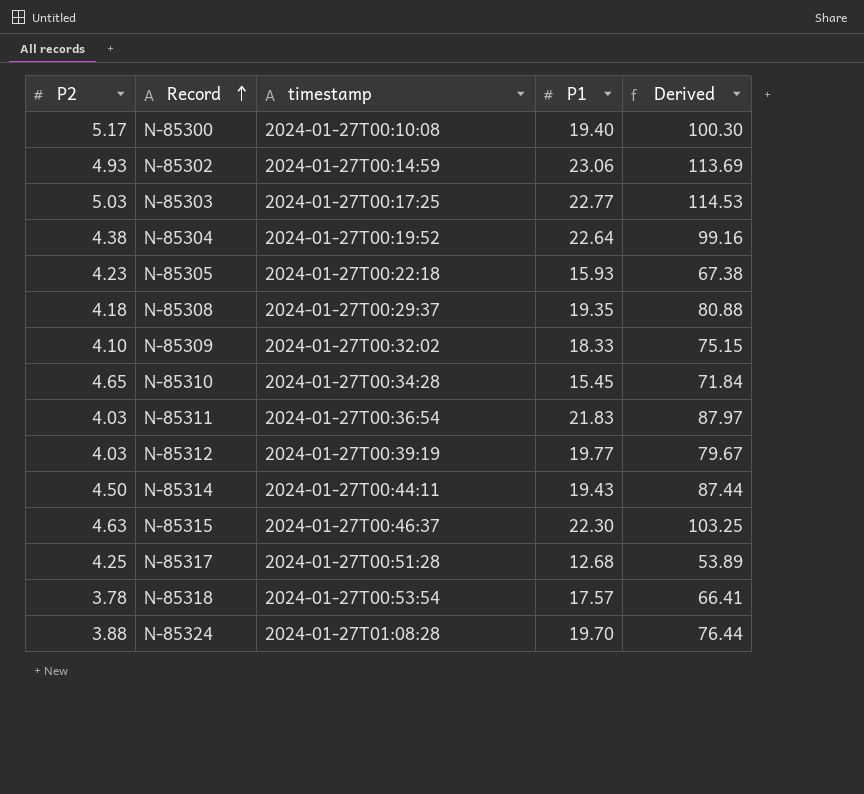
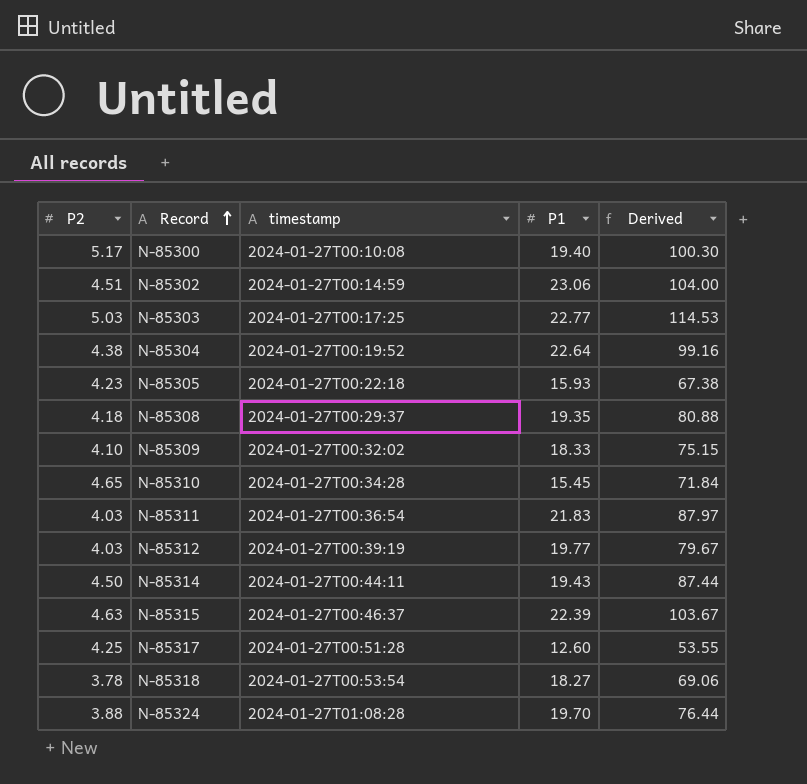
N-85302 | P2: 4.93 -> 4.51
N-85302 | Derived: 113.69 -> 104.00
N-85315 | P1: 22.30 -> 22.39
N-85315 | Derived: 103.25 -> 103.67
N-85317 | P1: 12.68 -> 12.60
N-85317 | Derived: 53.89 -> 53.55
N-85318 | P1: 17.57 -> 18.27
N-85318 | Derived: 66.41 -> 69.06

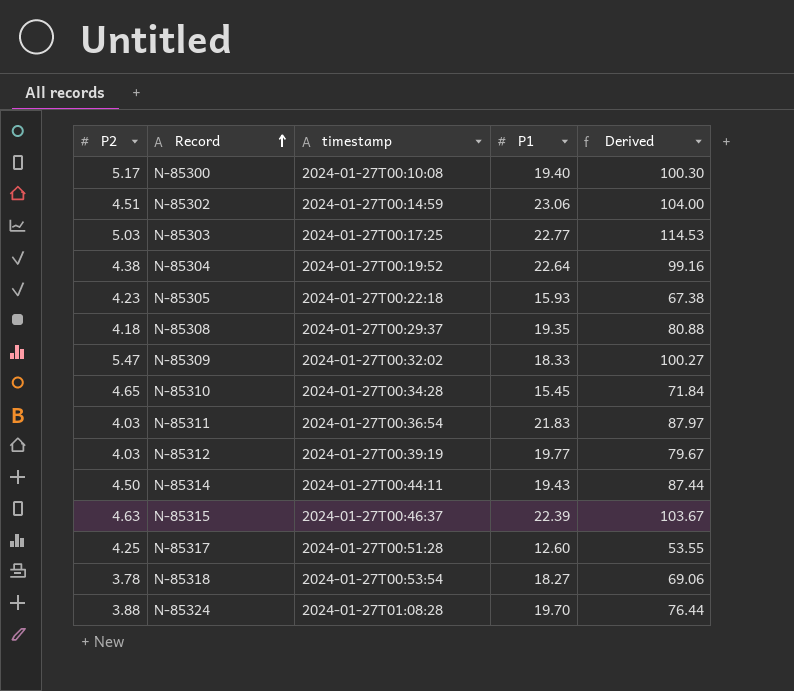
N-85309 | P2: 4.10 -> 5.47
N-85309 | Derived: 75.15 -> 100.27

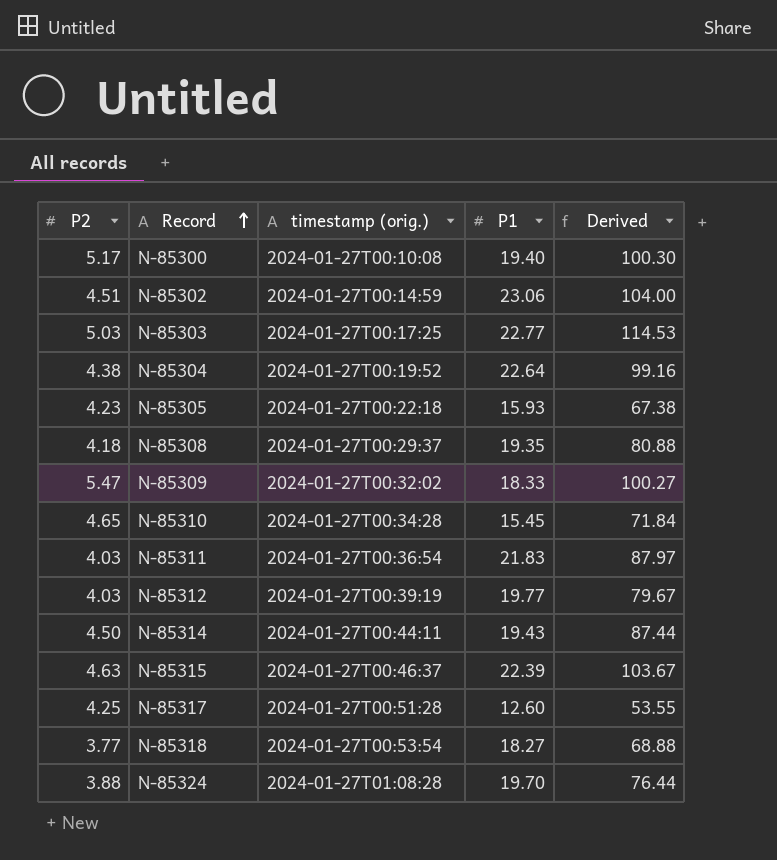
column name: timestamp -> timestamp (orig.)
N-85318 | P2: 3.78 -> 3.77
N-85318 | Derived: 69.06 -> 68.88

